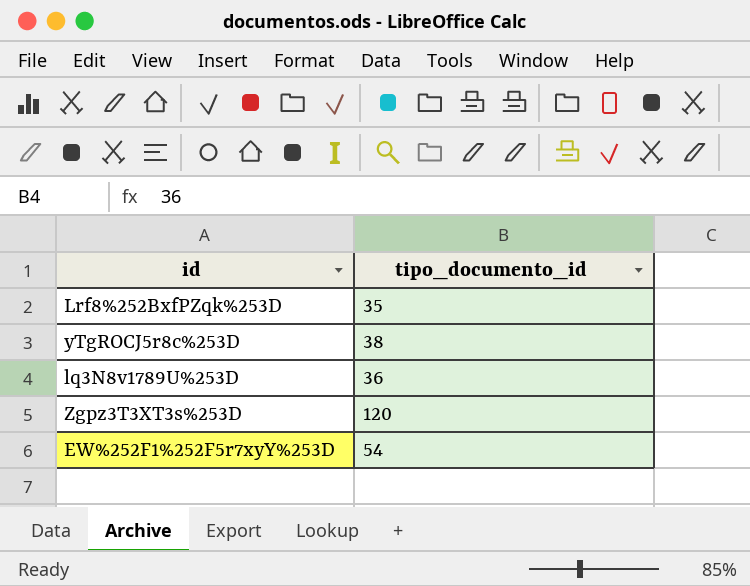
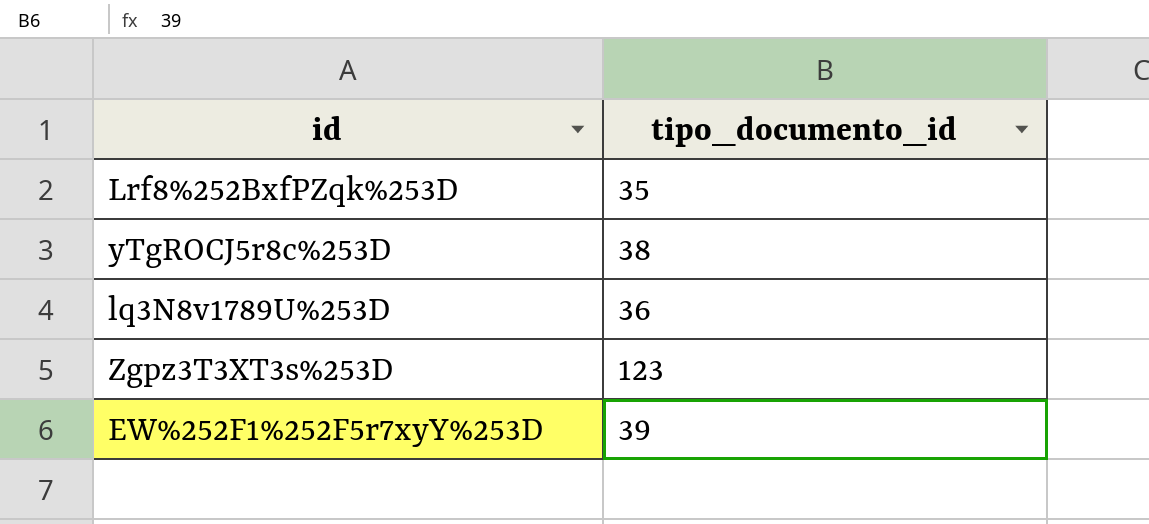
Zgpz3T3XT3s%253D | tipo_documento_id: 120 -> 123
EW%252F1%252F5r7xyY%253D | tipo_documento_id: 54 -> 39

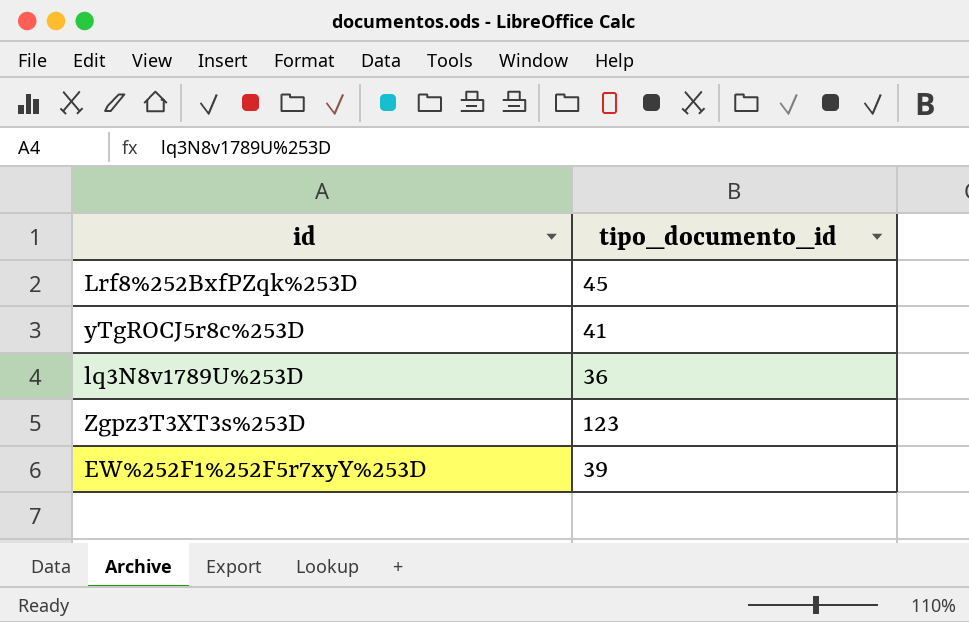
Lrf8%252BxfPZqk%253D | tipo_documento_id: 35 -> 45
yTgROCJ5r8c%253D | tipo_documento_id: 38 -> 41

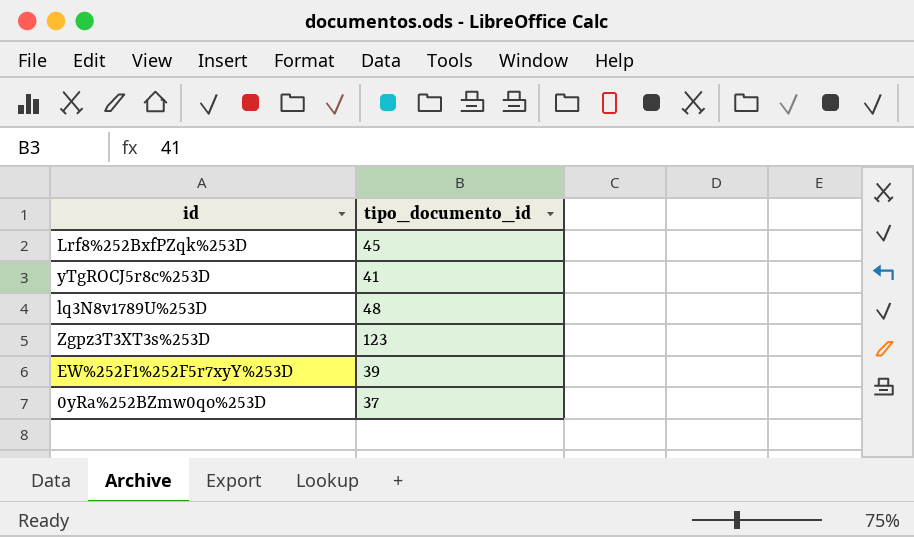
lq3N8v1789U%253D | tipo_documento_id: 36 -> 48
row 0yRa%252BZmw0qo%253D: none -> 37

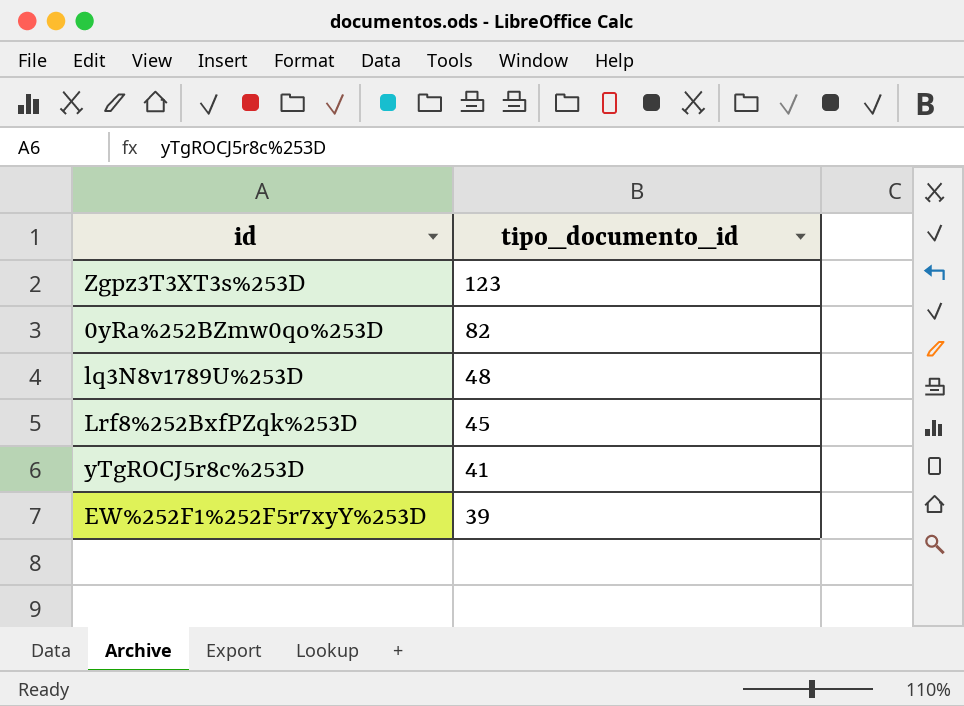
row order: none -> tipo_documento_id descending
0yRa%252BZmw0qo%253D | tipo_documento_id: 37 -> 82

